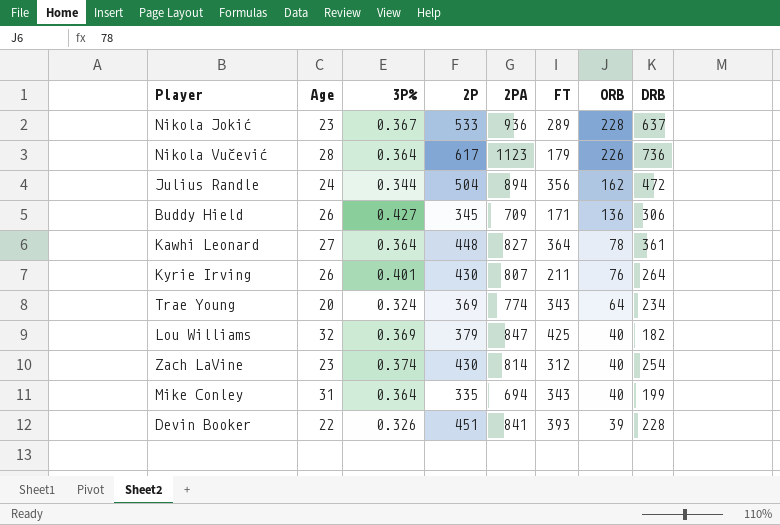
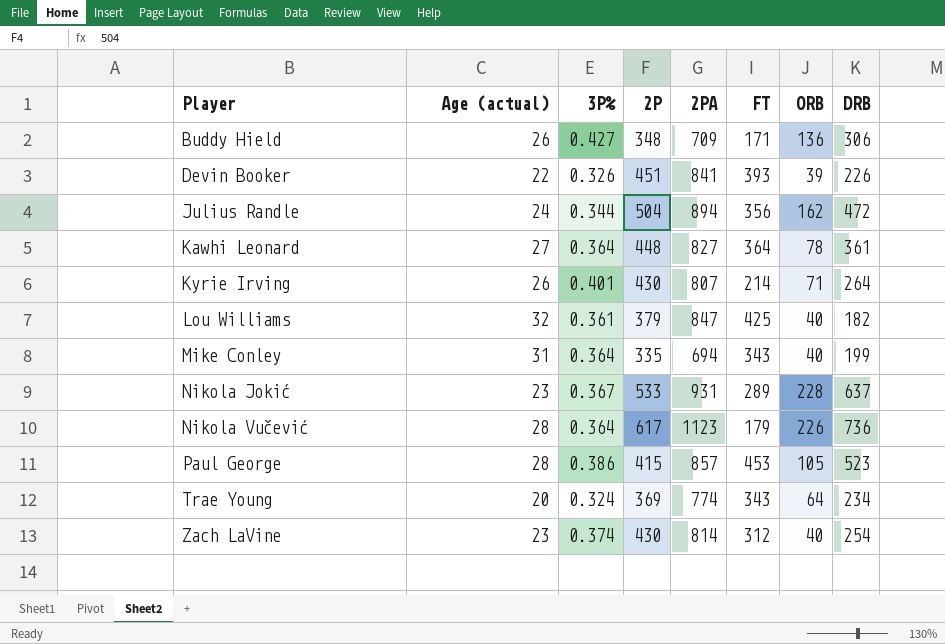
row order: ORB descending -> Player ascending
column name: Age -> Age (actual)
Buddy Hield | 2P: 345 -> 348
Devin Booker | DRB: 228 -> 226
Kyrie Irving | FT: 211 -> 214
Kyrie Irving | ORB: 76 -> 71
Lou Williams | 3P%: 0.369 -> 0.361
Nikola Jokić | 2PA: 936 -> 931
row Paul George: none -> 28 | 0.386 | 415 | 857 | 453 | 105 | 523

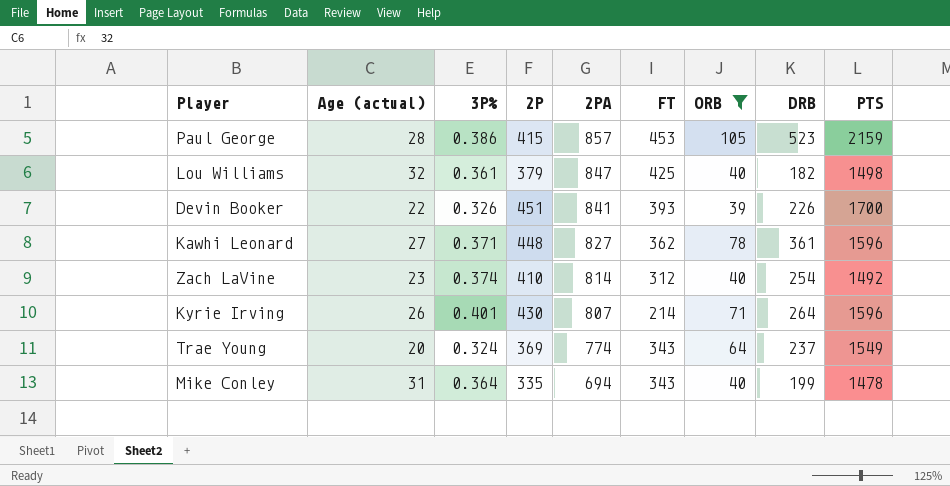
filter: none -> ORB <= 105
row order: Player ascending -> 2PA descending
column PTS | position: none -> 9
Kawhi Leonard | 3P%: 0.364 -> 0.371
Kawhi Leonard | FT: 364 -> 362
Zach LaVine | 2P: 430 -> 410
Trae Young | DRB: 234 -> 237

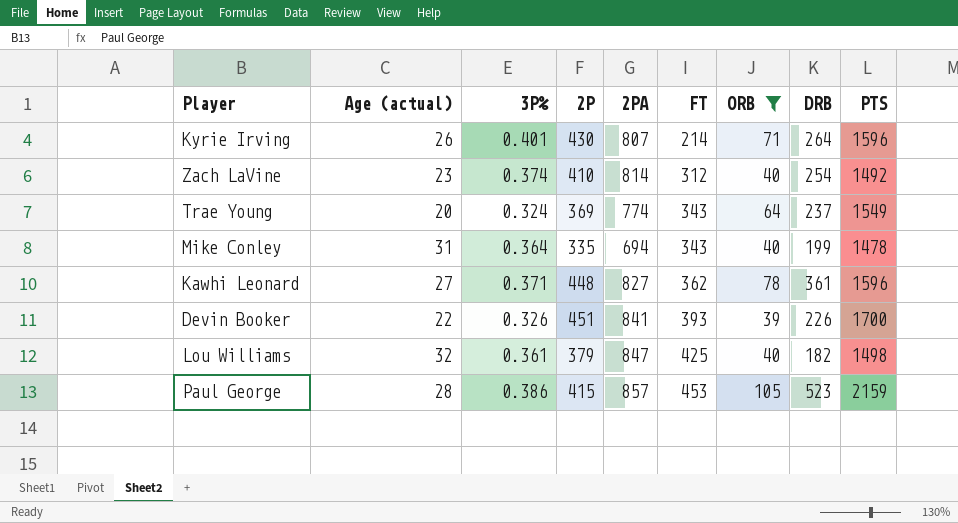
row order: 2PA descending -> FT ascending

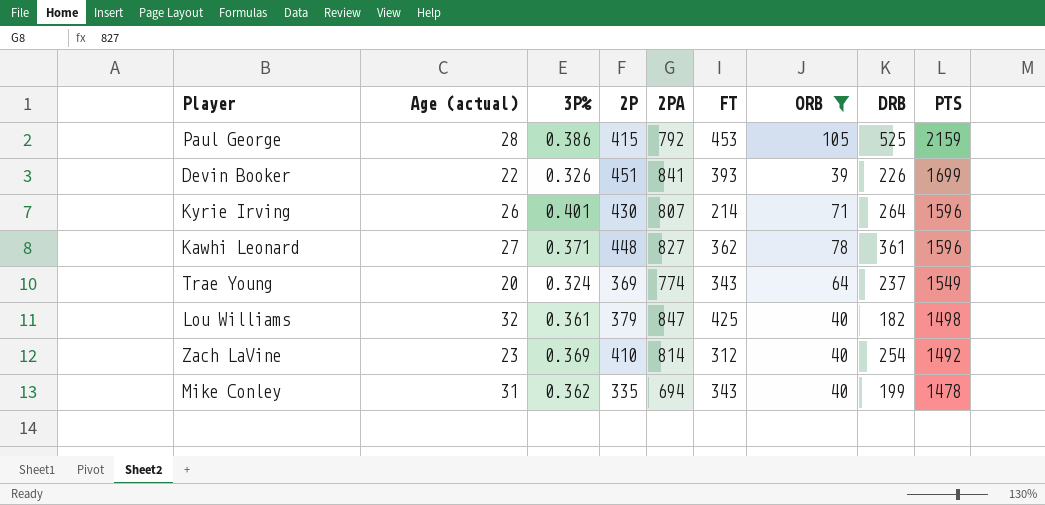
row order: FT ascending -> PTS descending
Paul George | 2PA: 857 -> 792
Paul George | DRB: 523 -> 525
Devin Booker | PTS: 1700 -> 1699
Zach LaVine | 3P%: 0.374 -> 0.369
Mike Conley | 3P%: 0.364 -> 0.362

